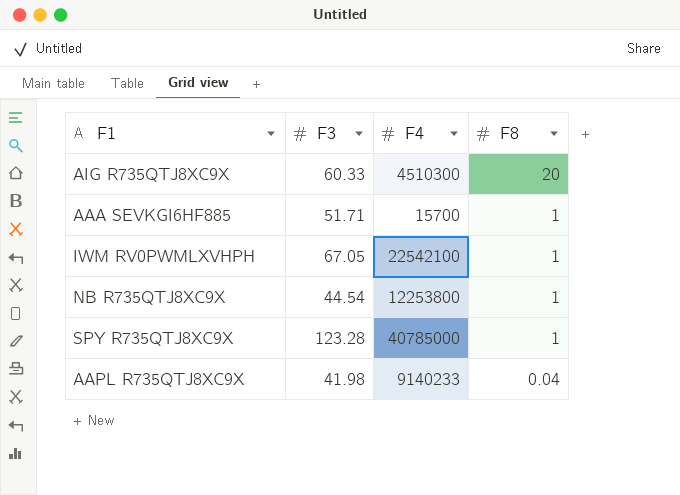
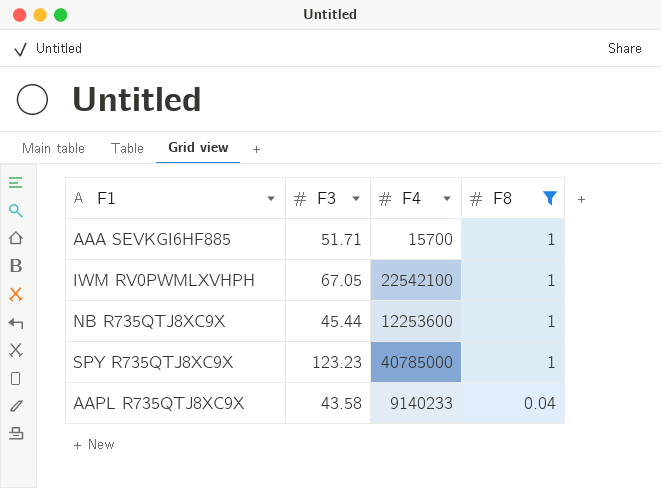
filter: none -> F8 != 20
NB R735QTJ8XC9X | F3: 44.54 -> 45.44
NB R735QTJ8XC9X | F4: 12253800 -> 12253600
SPY R735QTJ8XC9X | F3: 123.28 -> 123.23
AAPL R735QTJ8XC9X | F3: 41.98 -> 43.58

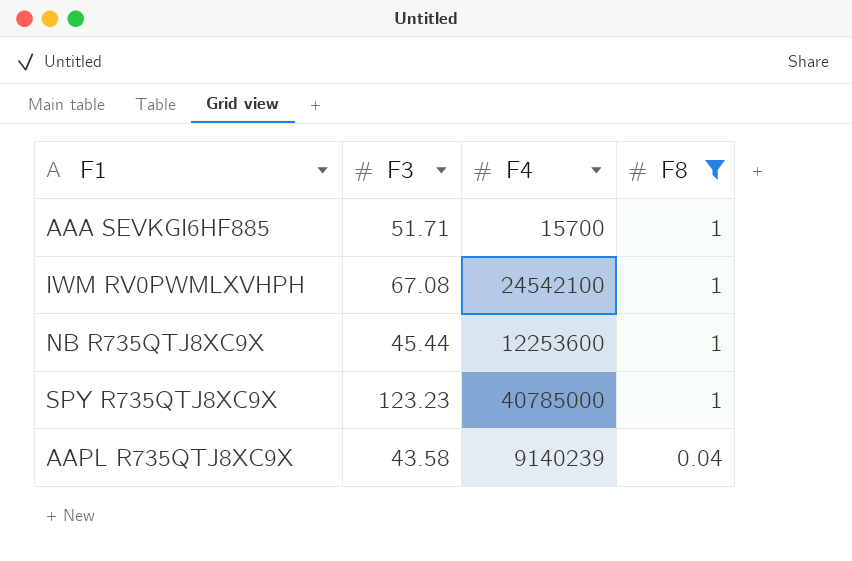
IWM RV0PWMLXVHPH | F3: 67.05 -> 67.08
IWM RV0PWMLXVHPH | F4: 22542100 -> 24542100
AAPL R735QTJ8XC9X | F4: 9140233 -> 9140239

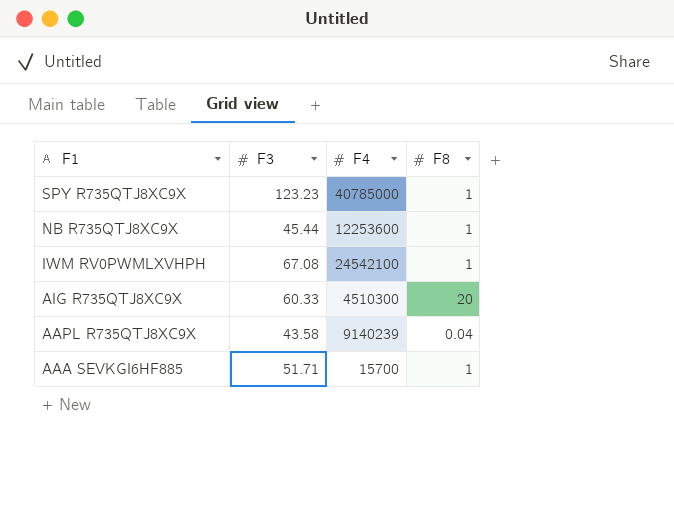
filter: F8 != 20 -> none
row order: F8 descending -> F1 descending

